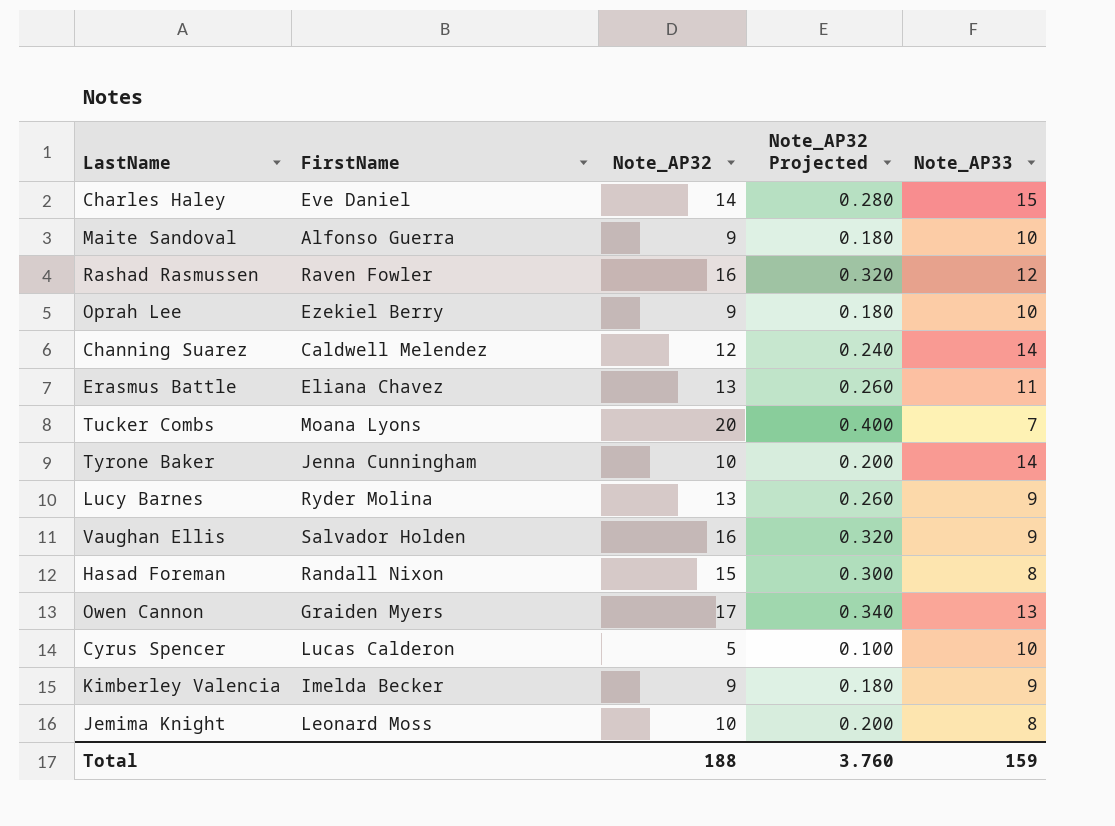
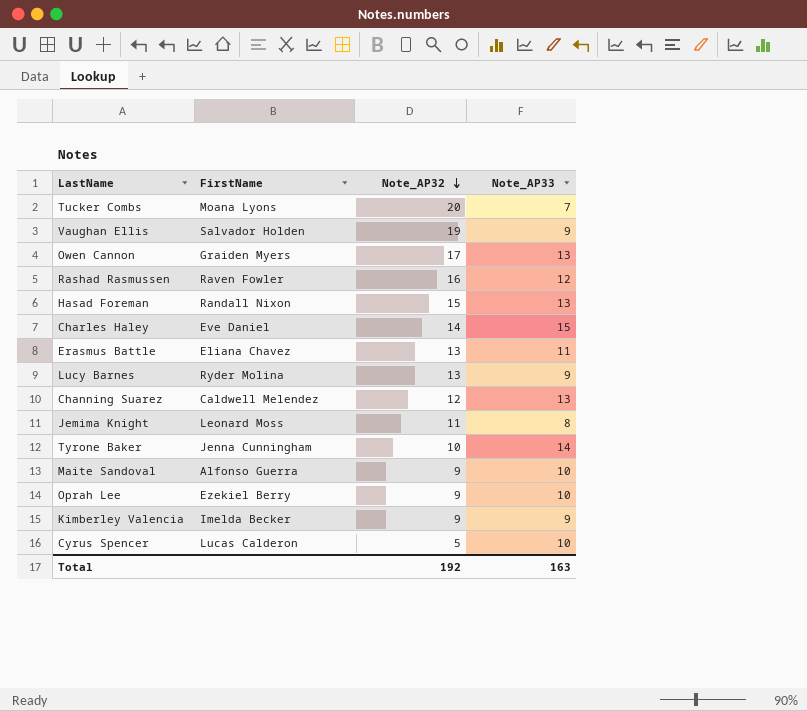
row order: none -> Note_AP32 descending
column Note_AP32 Projected | formula: [Note_AP32] * 0.02 -> none
Vaughan Ellis | Note_AP32: 16 -> 19
Hasad Foreman | Note_AP33: 8 -> 13
Channing Suarez | Note_AP33: 14 -> 13
Jemima Knight | Note_AP32: 10 -> 11
Total | Note_AP32: 188 -> 192
Total | Note_AP33: 159 -> 163

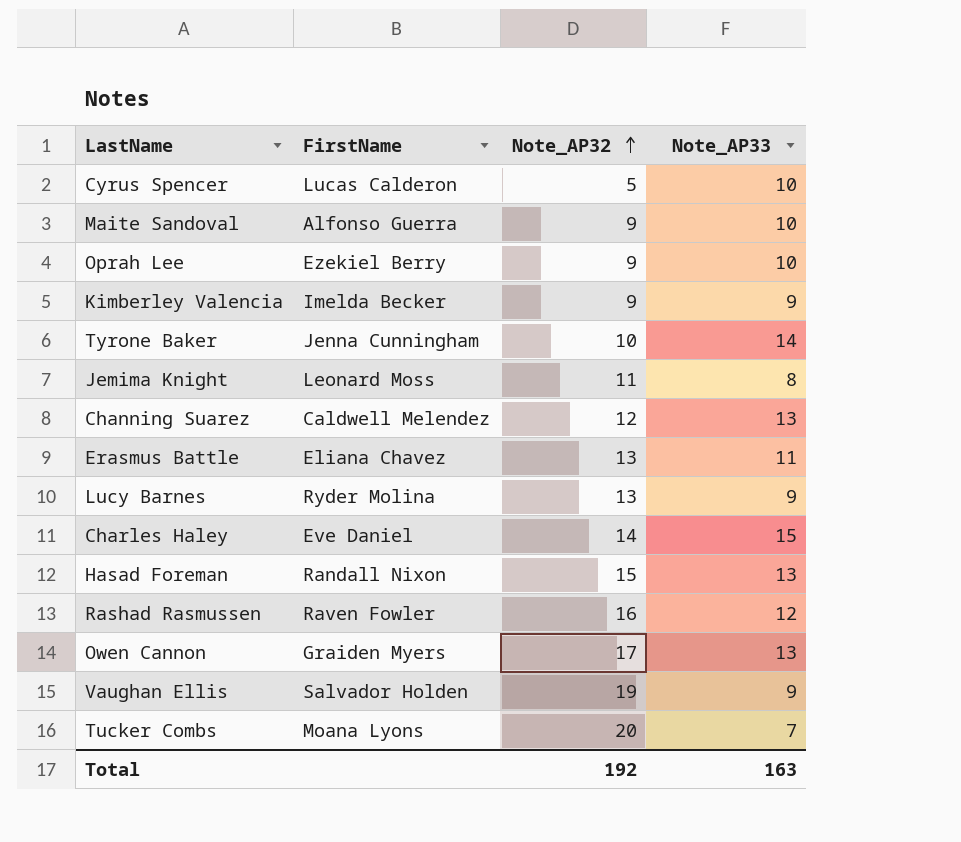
row order: Note_AP32 descending -> Note_AP32 ascending

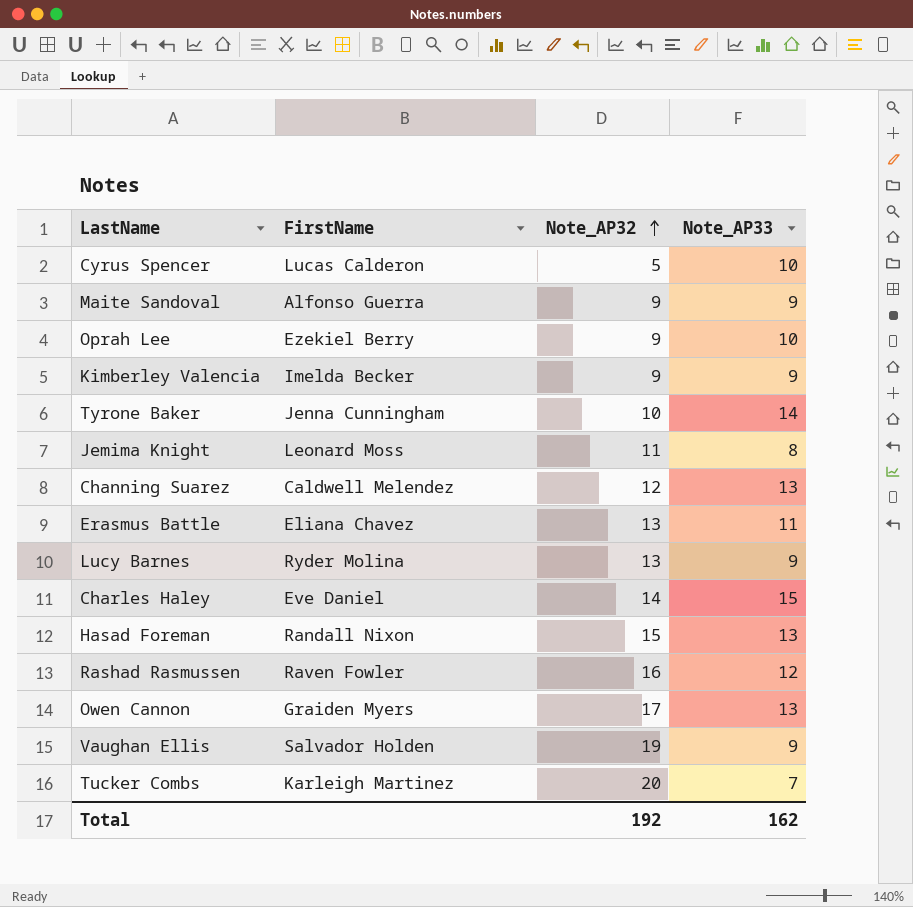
Maite Sandoval | Note_AP33: 10 -> 9
Tucker Combs | FirstName: Moana Lyons -> Karleigh Martinez
Total | Note_AP33: 163 -> 162

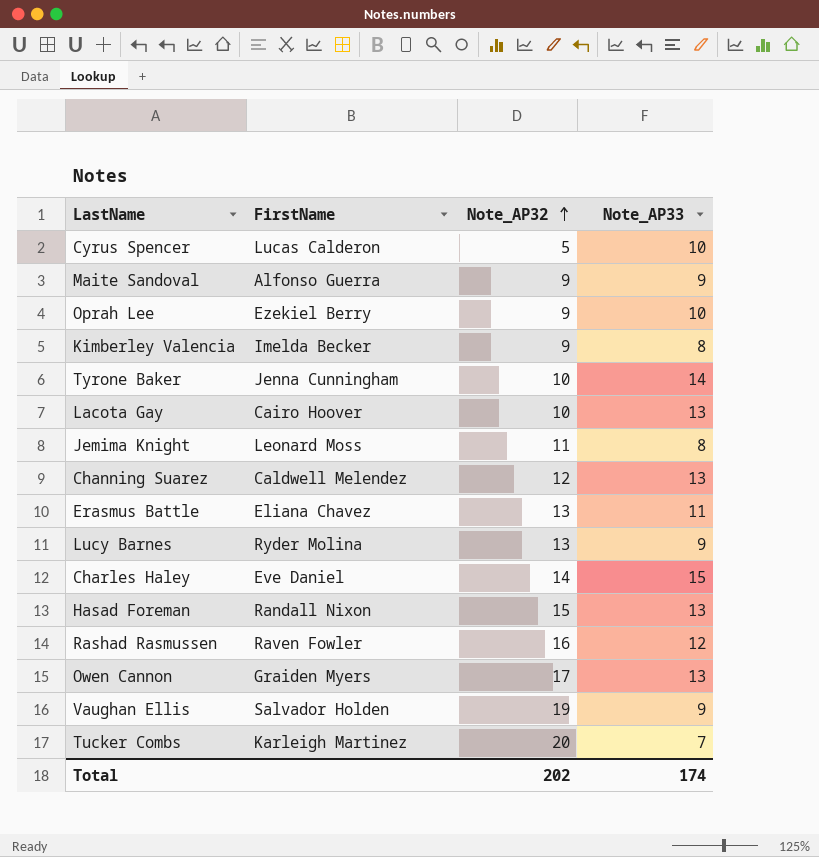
Kimberley Valencia | Note_AP33: 9 -> 8
row Lacota Gay: none -> Cairo Hoover | 10 | 13
Total | Note_AP32: 192 -> 202
Total | Note_AP33: 162 -> 174

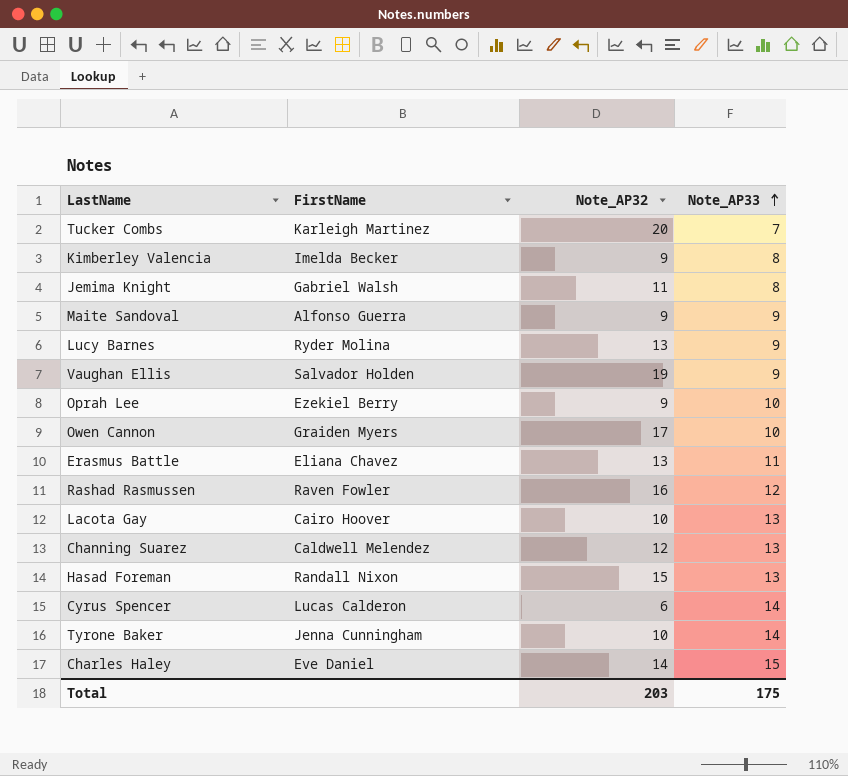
row order: Note_AP32 ascending -> Note_AP33 ascending
Jemima Knight | FirstName: Leonard Moss -> Gabriel Walsh
Owen Cannon | Note_AP33: 13 -> 10
Cyrus Spencer | Note_AP32: 5 -> 6
Cyrus Spencer | Note_AP33: 10 -> 14
Total | Note_AP32: 202 -> 203
Total | Note_AP33: 174 -> 175

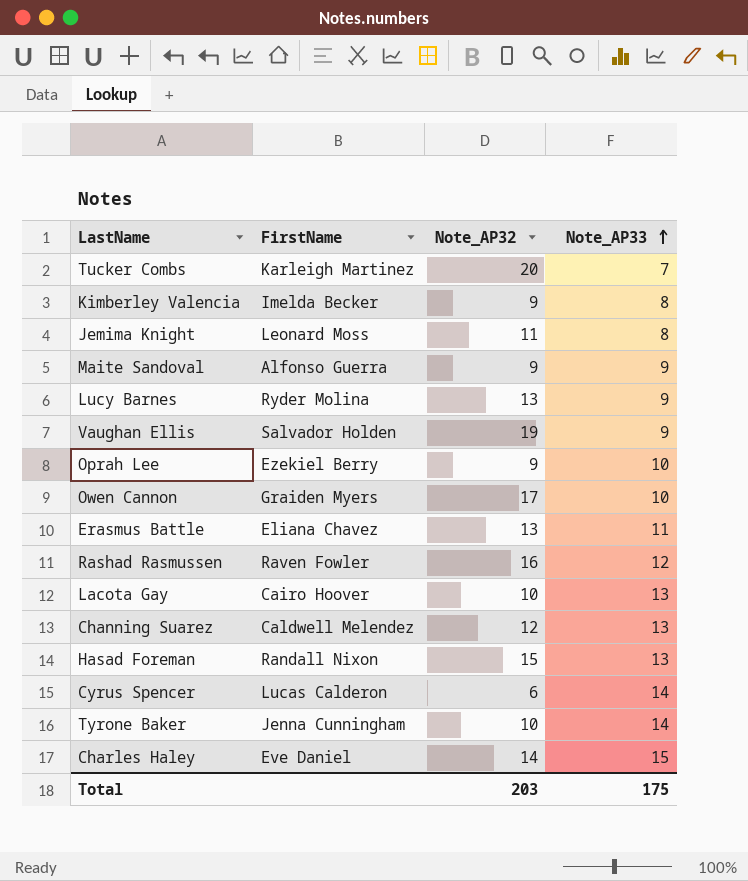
Jemima Knight | FirstName: Gabriel Walsh -> Leonard Moss

